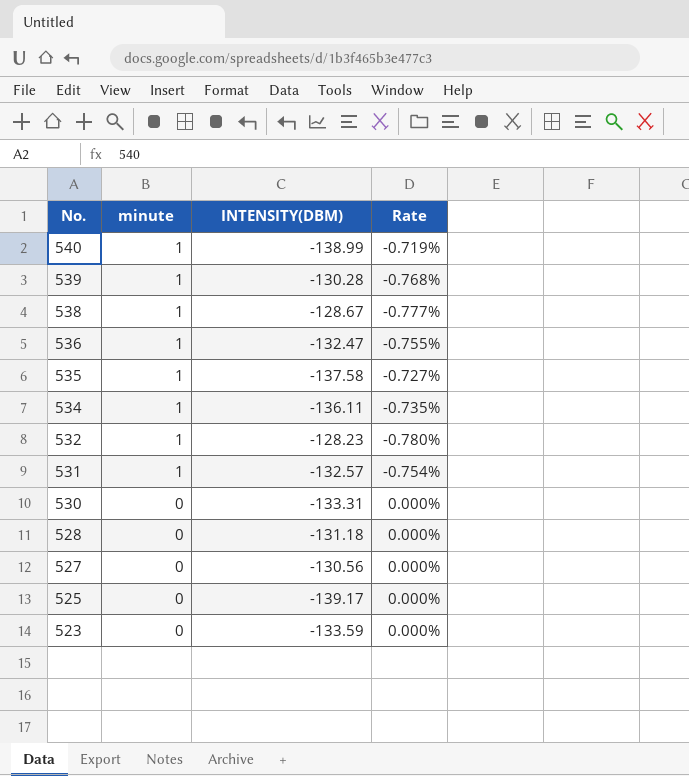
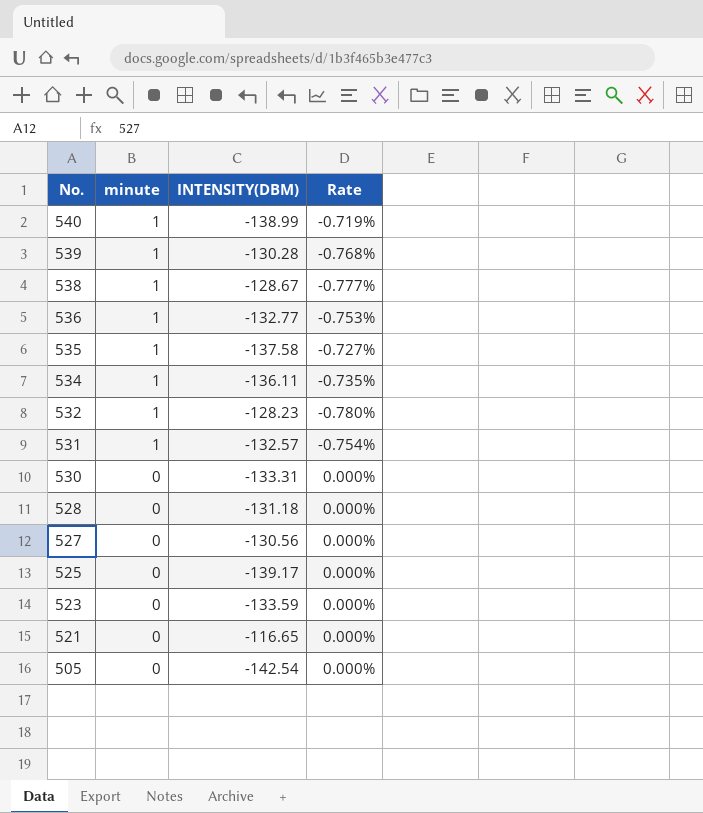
536 | INTENSITY(DBM): -132.47 -> -132.77
536 | Rate: -0.755% -> -0.753%
row 521: none -> 0 | -116.65 | 0.000%
row 505: none -> 0 | -142.54 | 0.000%

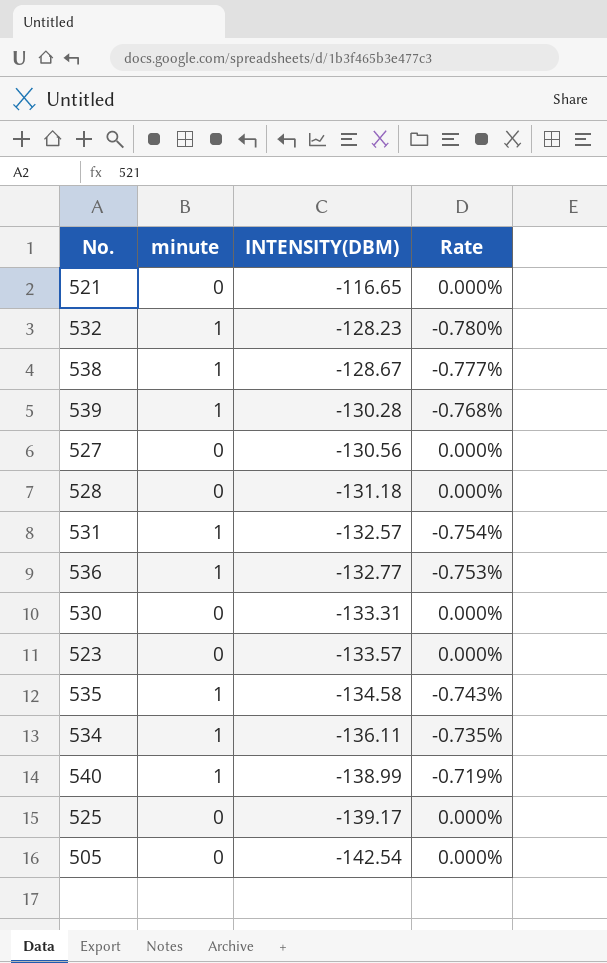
row order: No. descending -> INTENSITY(DBM) descending
523 | INTENSITY(DBM): -133.59 -> -133.57
535 | INTENSITY(DBM): -137.58 -> -134.58
535 | Rate: -0.727% -> -0.743%

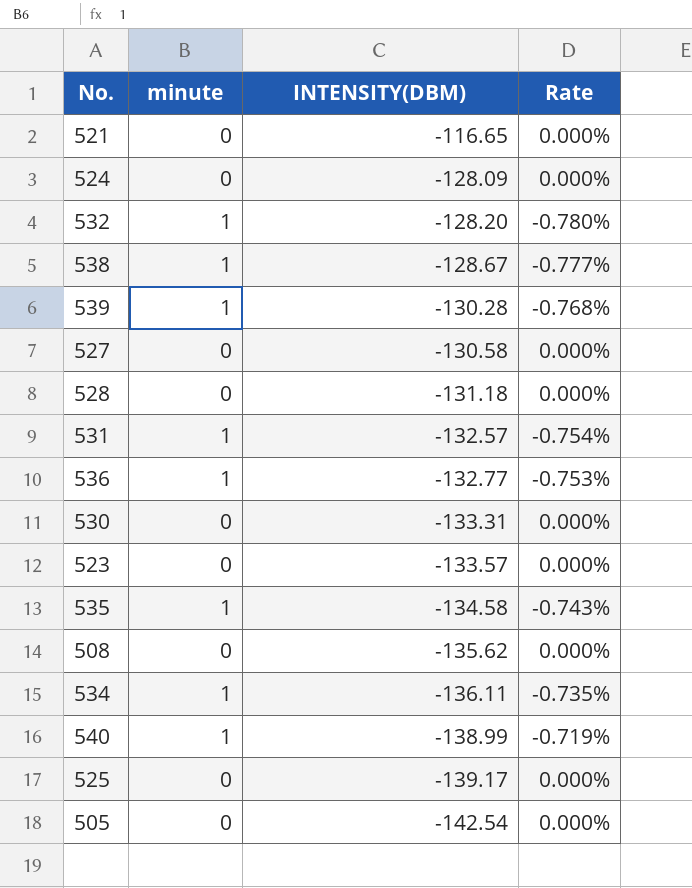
row 524: none -> 0 | -128.09 | 0.000%
532 | INTENSITY(DBM): -128.23 -> -128.20
527 | INTENSITY(DBM): -130.56 -> -130.58
row 508: none -> 0 | -135.62 | 0.000%

